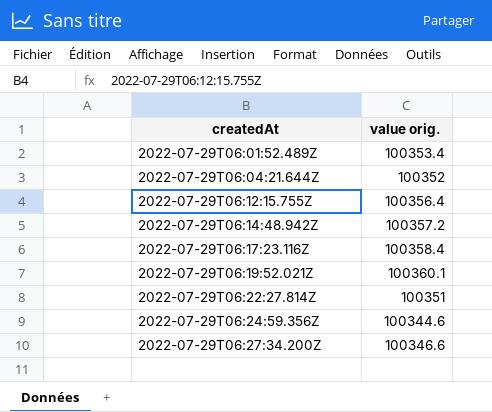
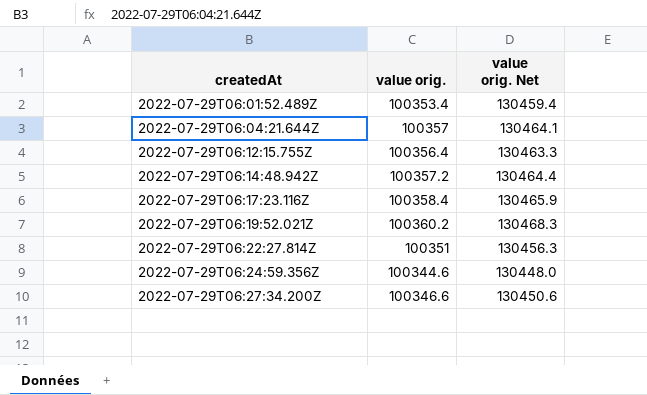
column value orig. Net | formula: none -> [value orig.] * 1.3
2022-07-29T06:04:21.644Z | value orig.: 100352 -> 100357
2022-07-29T06:19:52.021Z | value orig.: 100360.1 -> 100360.2

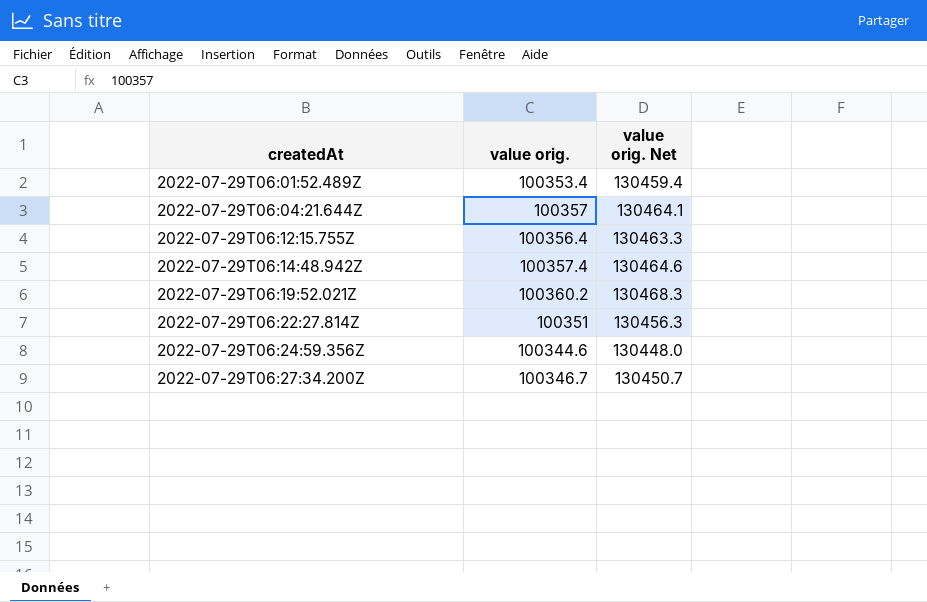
row 2022-07-29T06:17:23.116Z: 100358.4 | 130465.9 -> none
2022-07-29T06:14:48.942Z | value orig.: 100357.2 -> 100357.4
2022-07-29T06:14:48.942Z | value orig. Net: 130464.4 -> 130464.6
2022-07-29T06:27:34.200Z | value orig.: 100346.6 -> 100346.7
2022-07-29T06:27:34.200Z | value orig. Net: 130450.6 -> 130450.7

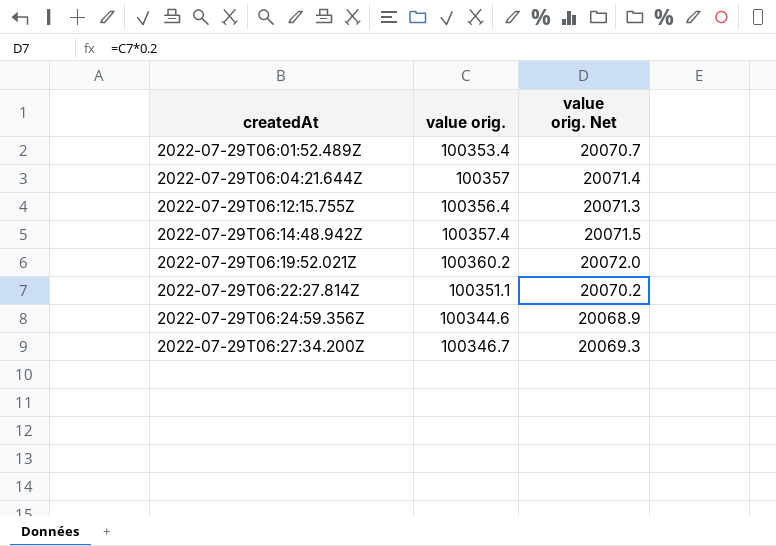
column value orig. Net | formula: [value orig.] * 1.3 -> [value orig.] * 0.2
2022-07-29T06:22:27.814Z | value orig.: 100351 -> 100351.1

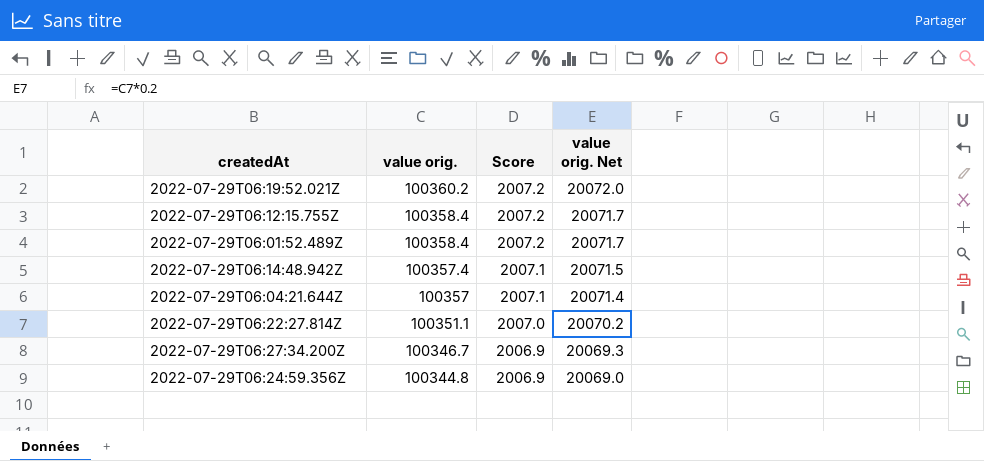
row order: createdAt ascending -> value orig. descending
column Score | formula: none -> [value orig.] * 0.02
2022-07-29T06:12:15.755Z | value orig.: 100356.4 -> 100358.4
2022-07-29T06:12:15.755Z | value orig. Net: 20071.3 -> 20071.7
2022-07-29T06:01:52.489Z | value orig.: 100353.4 -> 100358.4
2022-07-29T06:01:52.489Z | value orig. Net: 20070.7 -> 20071.7
2022-07-29T06:24:59.356Z | value orig.: 100344.6 -> 100344.8
2022-07-29T06:24:59.356Z | value orig. Net: 20068.9 -> 20069.0

